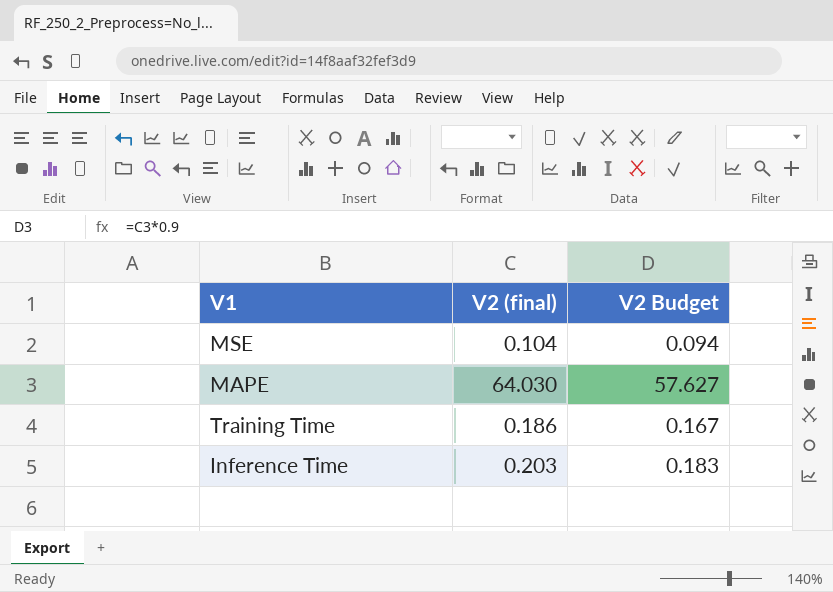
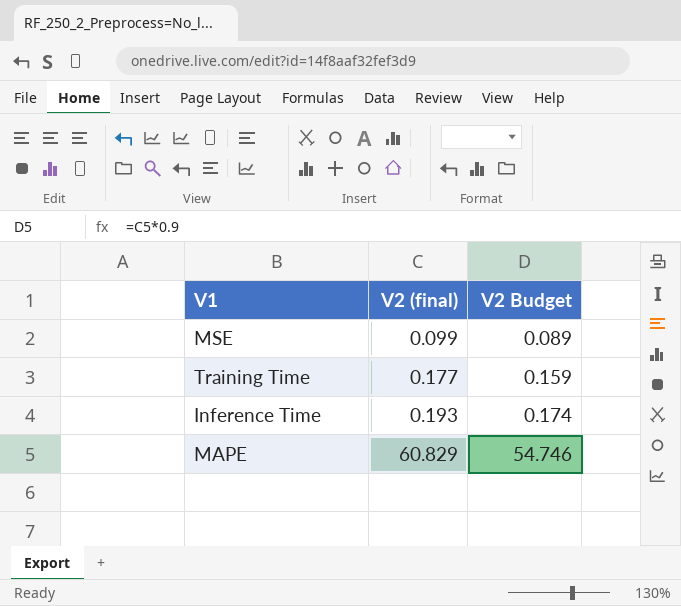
row order: none -> V2 (final) ascending
MSE | V2 (final): 0.104 -> 0.099
MSE | V2 Budget: 0.094 -> 0.089
Training Time | V2 (final): 0.186 -> 0.177
Training Time | V2 Budget: 0.167 -> 0.159
Inference Time | V2 (final): 0.203 -> 0.193
Inference Time | V2 Budget: 0.183 -> 0.174
MAPE | V2 (final): 64.030 -> 60.829
MAPE | V2 Budget: 57.627 -> 54.746

